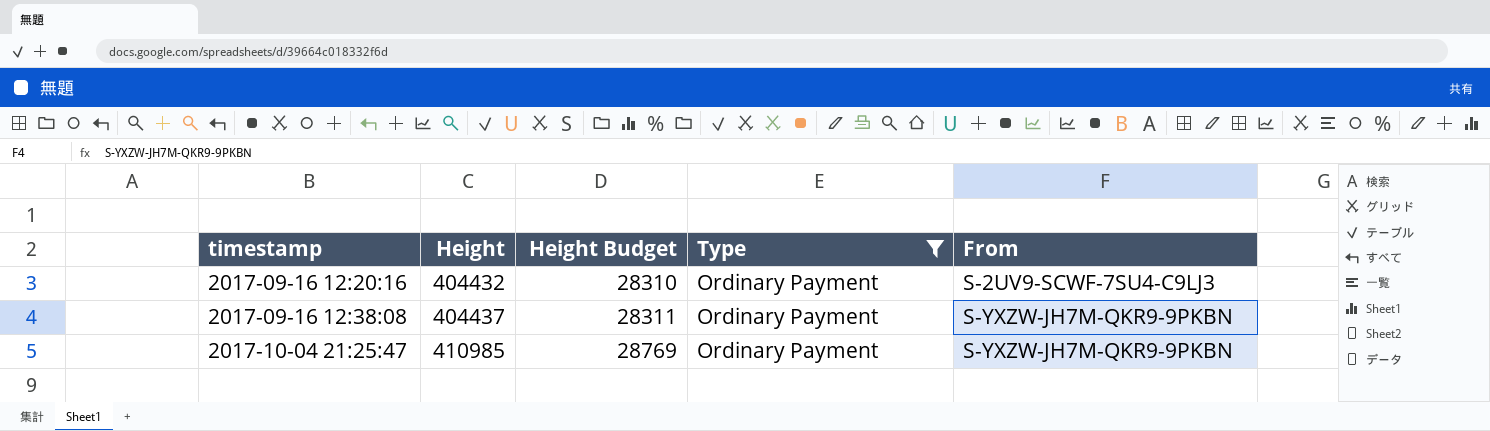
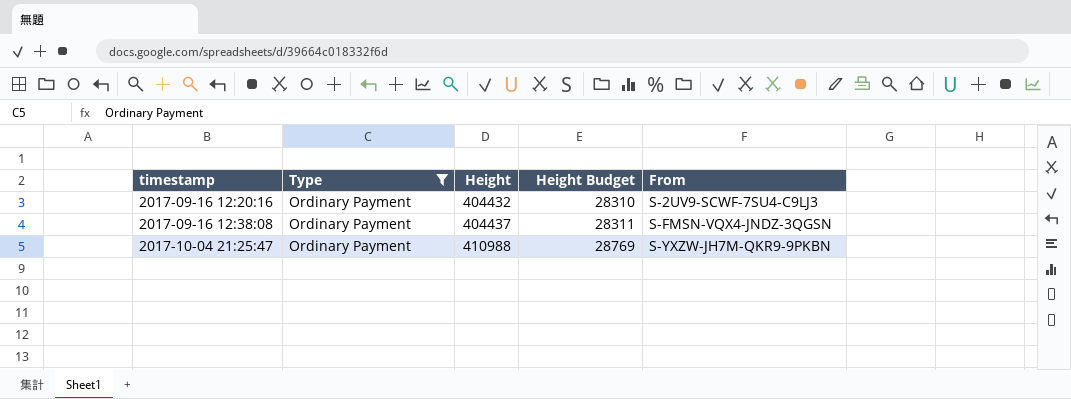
column Type | position: 4 -> 2
2017-09-16 12:38:08 | From: S-YXZW-JH7M-QKR9-9PKBN -> S-FMSN-VQX4-JNDZ-3QGSN
2017-10-04 21:25:47 | Height: 410985 -> 410988

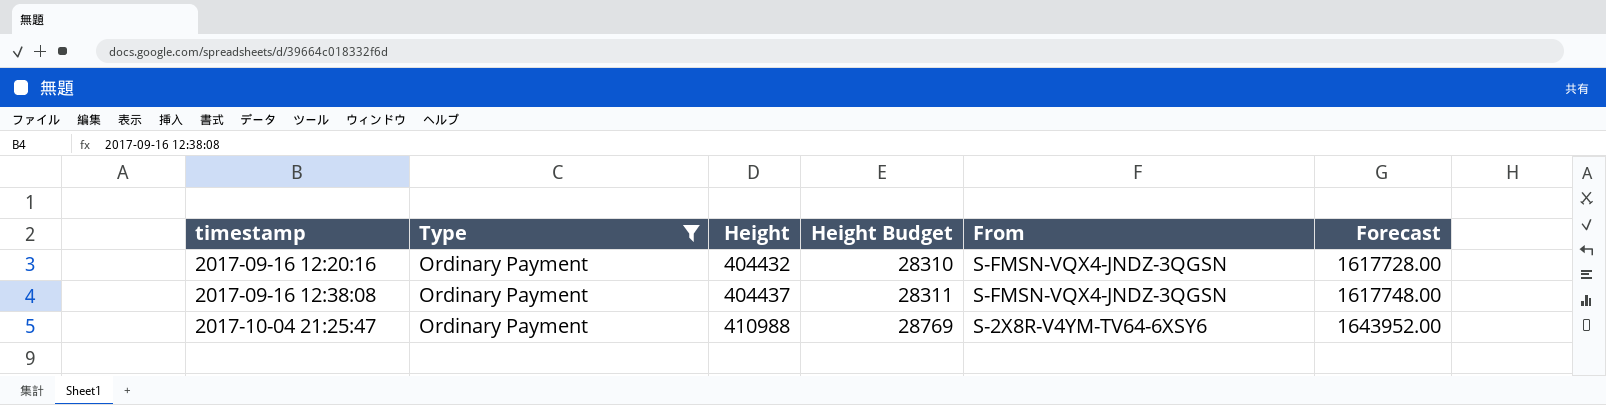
column Forecast | formula: none -> [Height] * 4
2017-09-16 12:20:16 | From: S-2UV9-SCWF-7SU4-C9LJ3 -> S-FMSN-VQX4-JNDZ-3QGSN
2017-10-04 21:25:47 | From: S-YXZW-JH7M-QKR9-9PKBN -> S-2X8R-V4YM-TV64-6XSY6

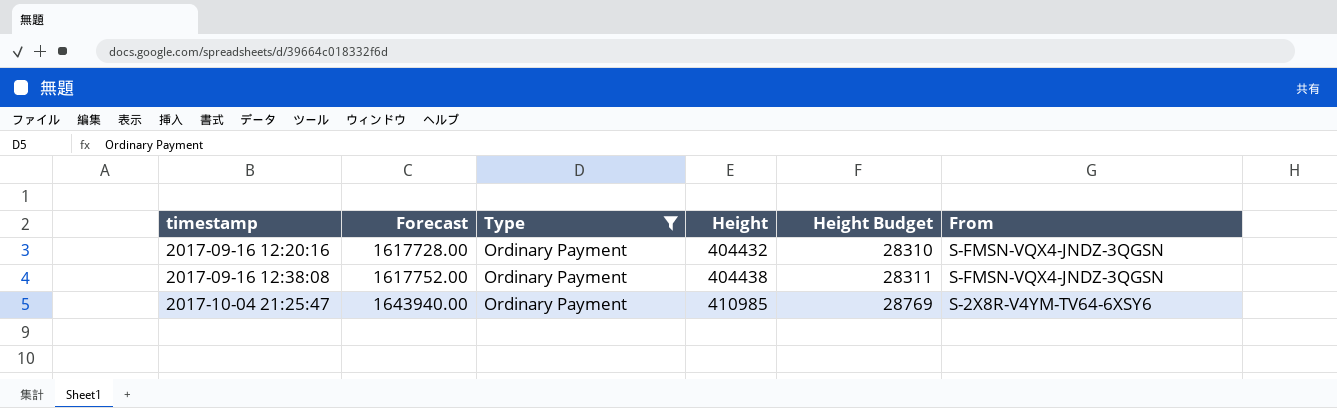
column Forecast | position: 6 -> 2
2017-09-16 12:38:08 | Forecast: 1617748.00 -> 1617752.00
2017-09-16 12:38:08 | Height: 404437 -> 404438
2017-10-04 21:25:47 | Forecast: 1643952.00 -> 1643940.00
2017-10-04 21:25:47 | Height: 410988 -> 410985

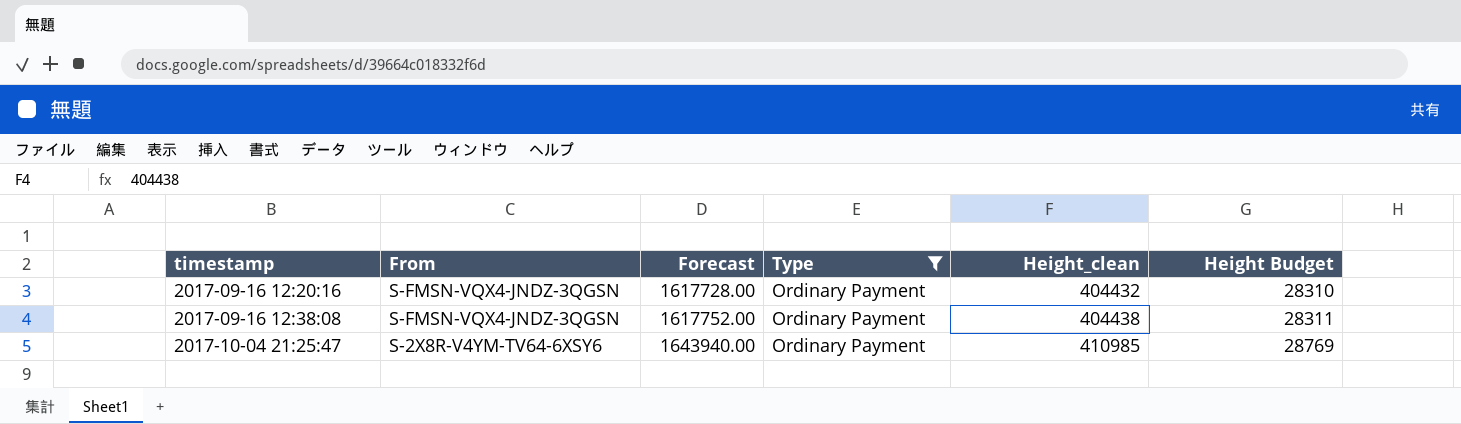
column From | position: 6 -> 2
column name: Height -> Height_clean

